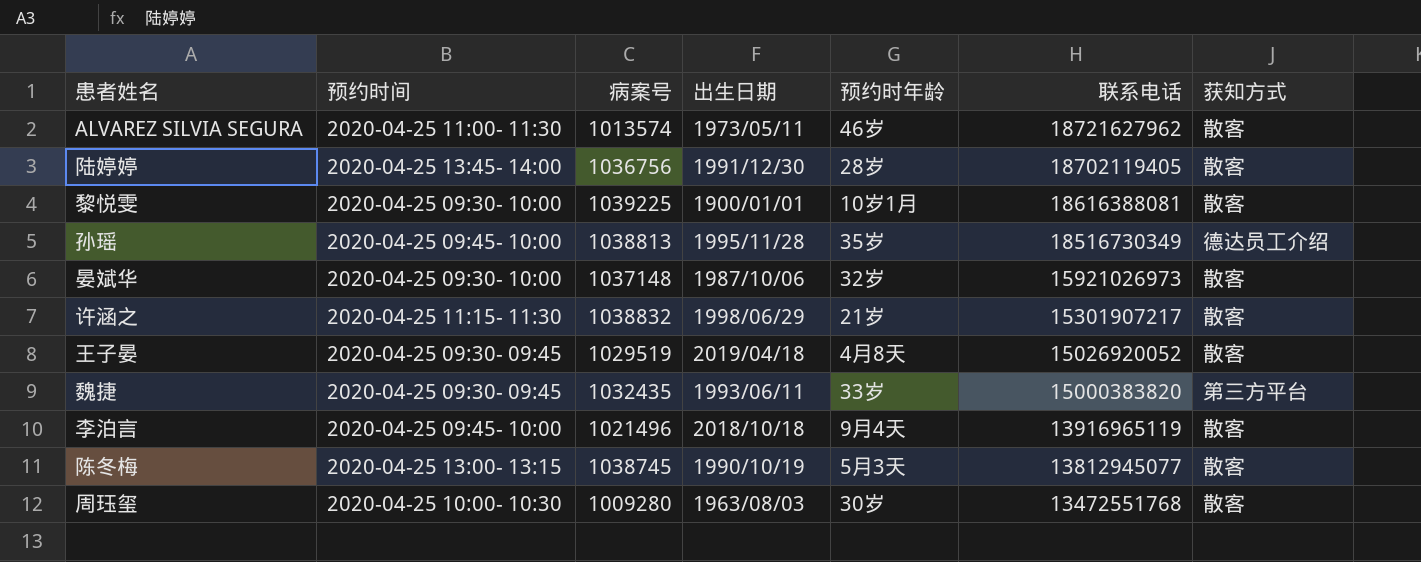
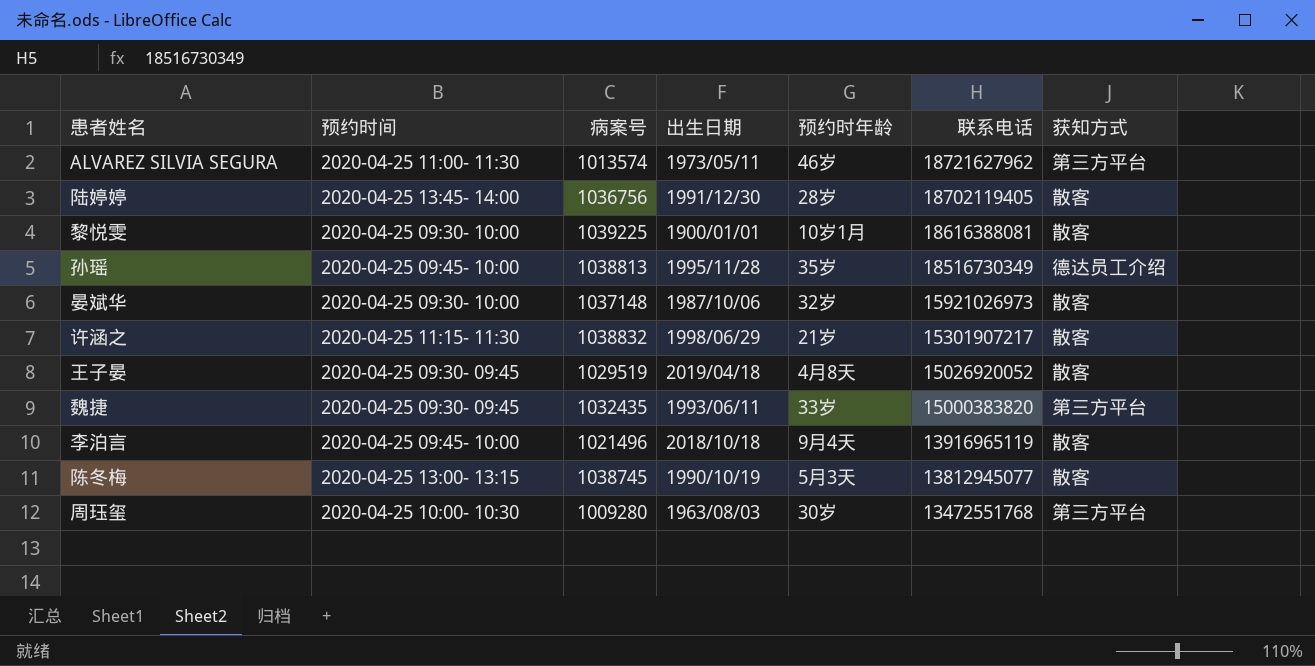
ALVAREZ SILVIA SEGURA | 获知方式: 散客 -> 第三方平台
周珏玺 | 获知方式: 散客 -> 第三方平台

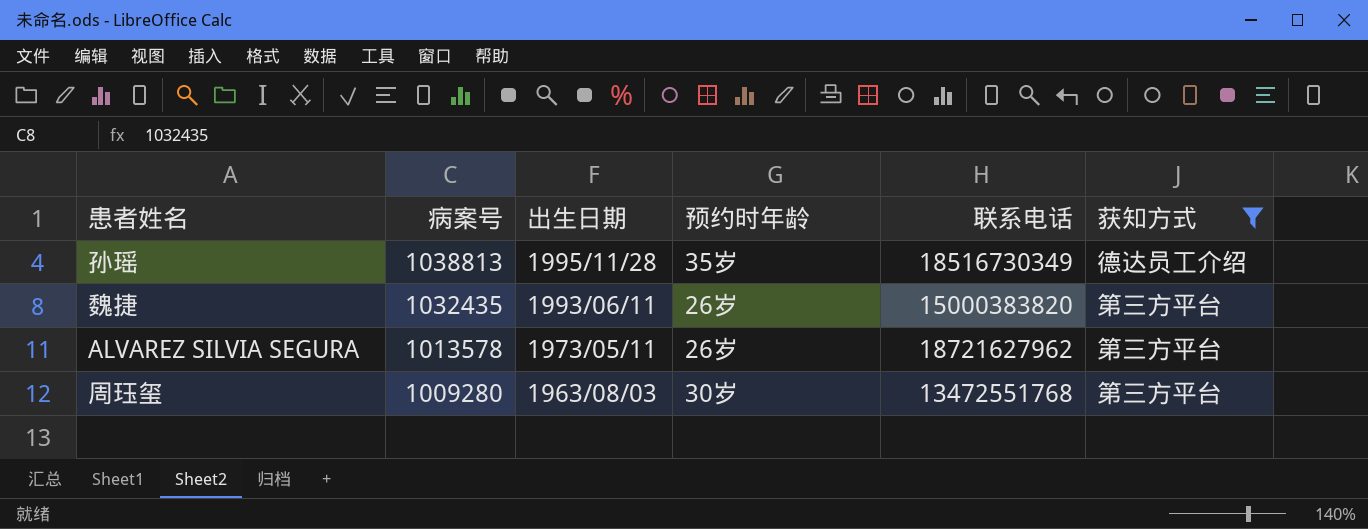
filter: none -> 获知方式 != 散客
row order: 联系电话 descending -> 病案号 descending
column 预约时间 | position: 2 -> none
魏捷 | 预约时年龄: 33岁 -> 26岁
ALVAREZ SILVIA SEGURA | 病案号: 1013574 -> 1013578
ALVAREZ SILVIA SEGURA | 预约时年龄: 46岁 -> 26岁

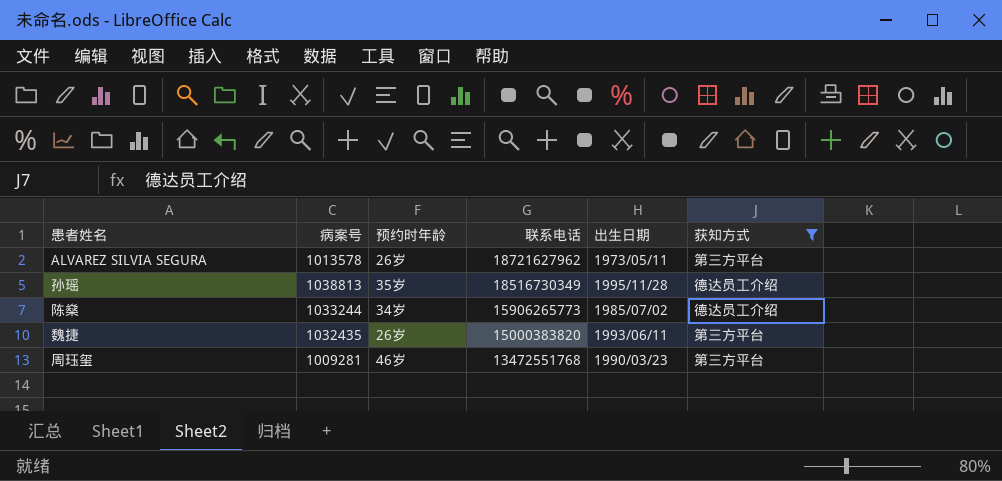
row order: 病案号 descending -> 联系电话 descending
column 出生日期 | position: 3 -> 5
row 陈燊: none -> 1033244 | 34岁 | 15906265773 | 1985/07/02 | 德达员工介绍
周珏玺 | 病案号: 1009280 -> 1009281
周珏玺 | 预约时年龄: 30岁 -> 46岁
周珏玺 | 出生日期: 1963/08/03 -> 1990/03/23

